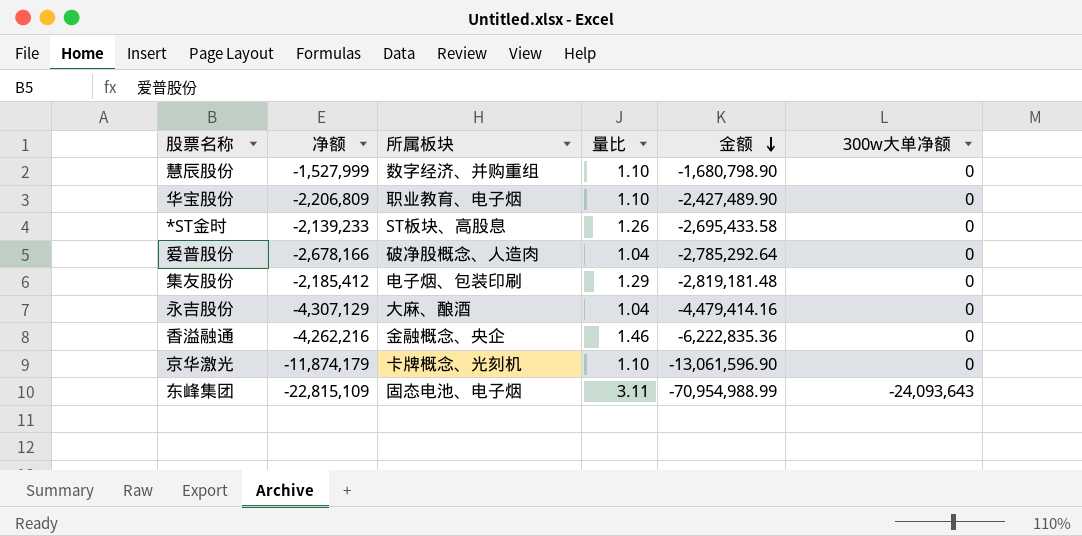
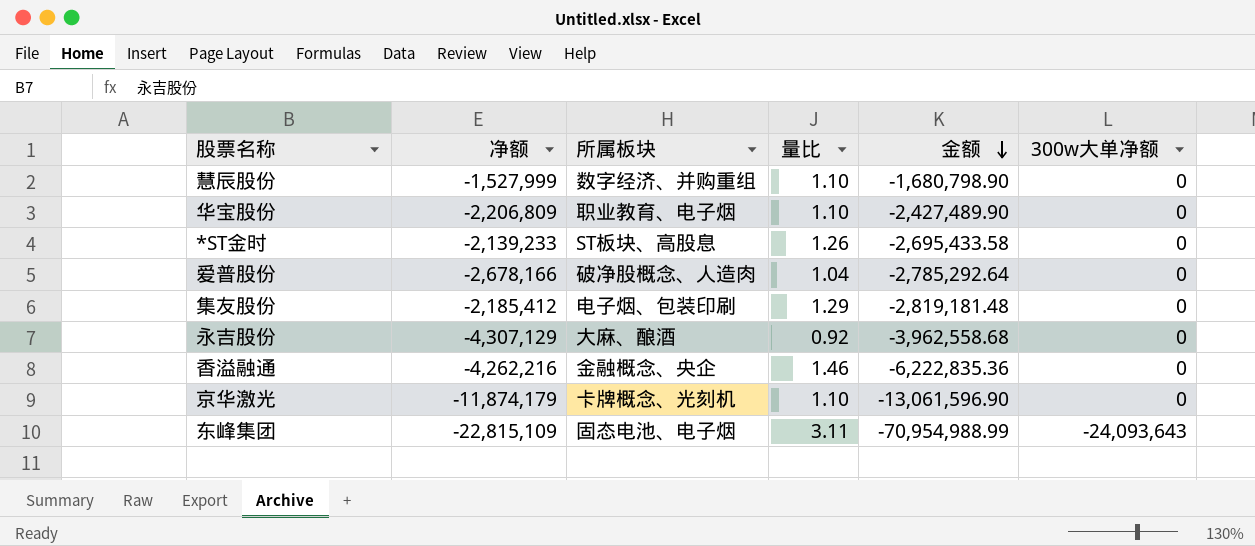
永吉股份 | 量比: 1.04 -> 0.92
永吉股份 | 金额: -4,479,414.16 -> -3,962,558.68

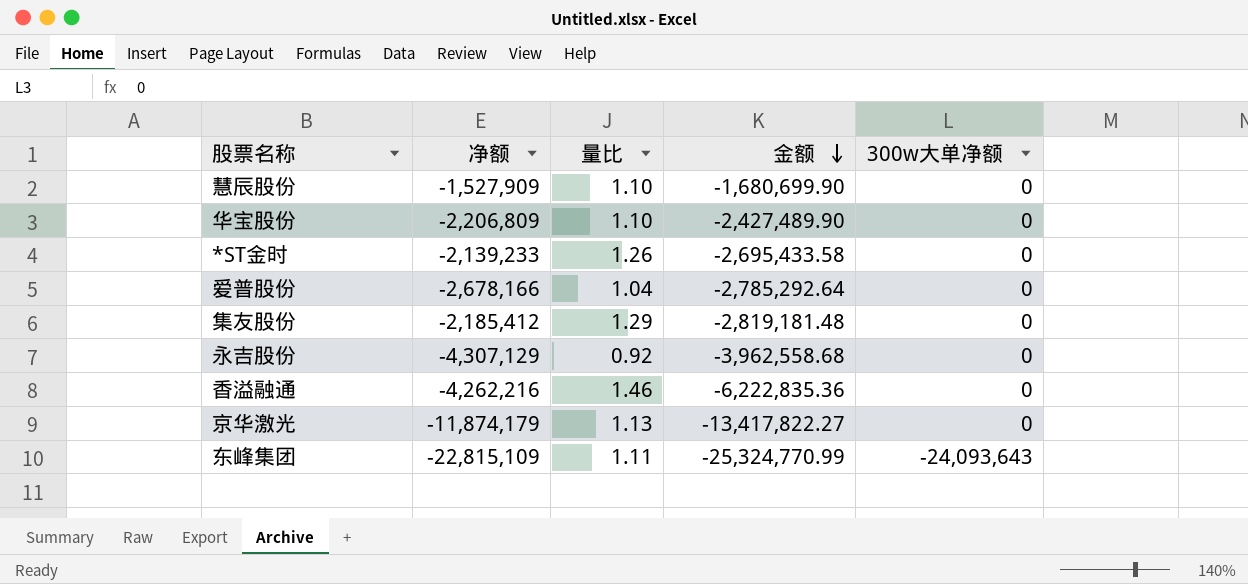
column 所属板块 | position: 3 -> none
慧辰股份 | 净额: -1,527,999 -> -1,527,909
慧辰股份 | 金额: -1,680,798.90 -> -1,680,699.90
京华激光 | 量比: 1.10 -> 1.13
京华激光 | 金额: -13,061,596.90 -> -13,417,822.27
东峰集团 | 量比: 3.11 -> 1.11
东峰集团 | 金额: -70,954,988.99 -> -25,324,770.99

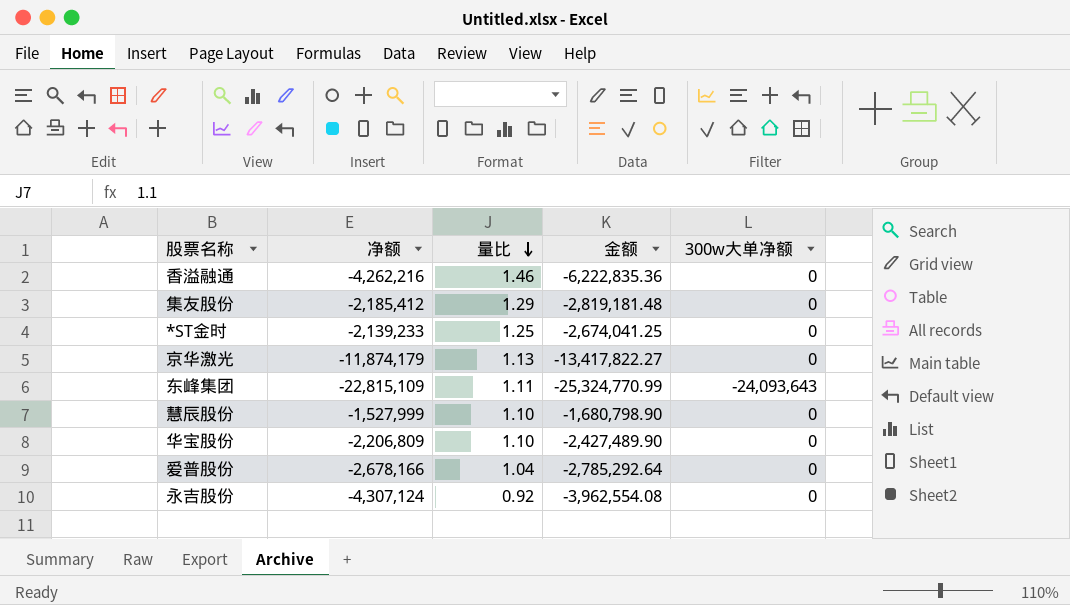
row order: 金额 descending -> 量比 descending
*ST金时 | 量比: 1.26 -> 1.25
*ST金时 | 金额: -2,695,433.58 -> -2,674,041.25
慧辰股份 | 净额: -1,527,909 -> -1,527,999
慧辰股份 | 金额: -1,680,699.90 -> -1,680,798.90
永吉股份 | 净额: -4,307,129 -> -4,307,124
永吉股份 | 金额: -3,962,558.68 -> -3,962,554.08

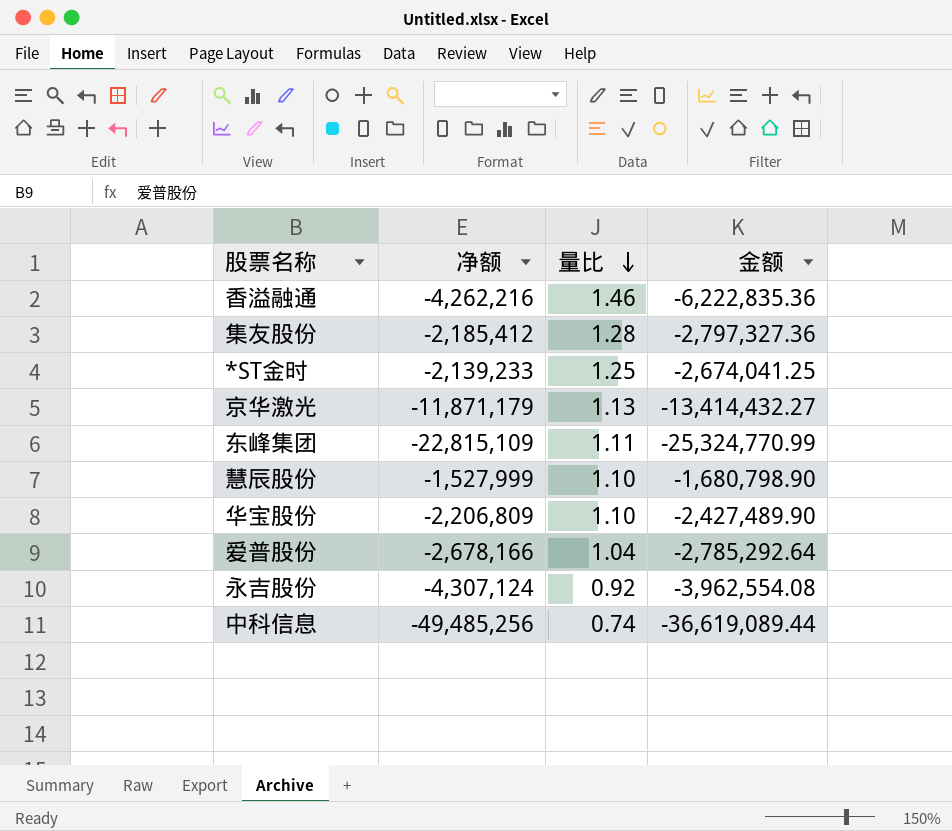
column 300w大单净额 | position: 5 -> none
集友股份 | 量比: 1.29 -> 1.28
集友股份 | 金额: -2,819,181.48 -> -2,797,327.36
京华激光 | 净额: -11,874,179 -> -11,871,179
京华激光 | 金额: -13,417,822.27 -> -13,414,432.27
row 中科信息: none -> -49,485,256 | 0.74 | -36,619,089.44

